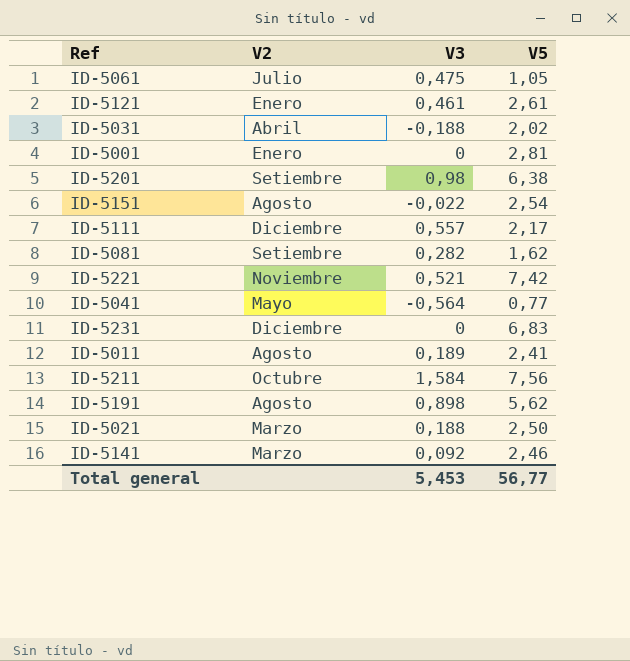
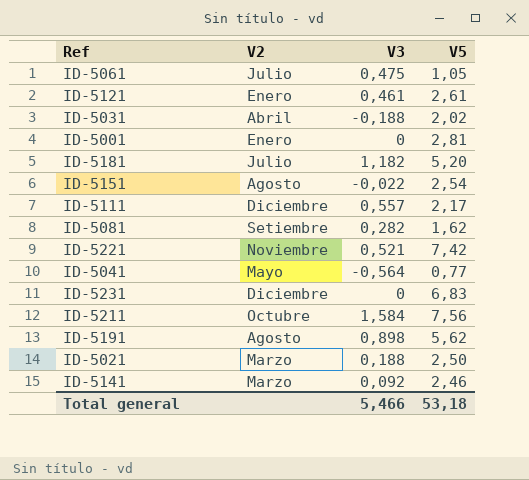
row ID-5201: Setiembre | 0,98 | 6,38 -> none
row ID-5011: Agosto | 0,189 | 2,41 -> none
row ID-5181: none -> Julio | 1,182 | 5,20
Total general | V3: 5,453 -> 5,466
Total general | V5: 56,77 -> 53,18

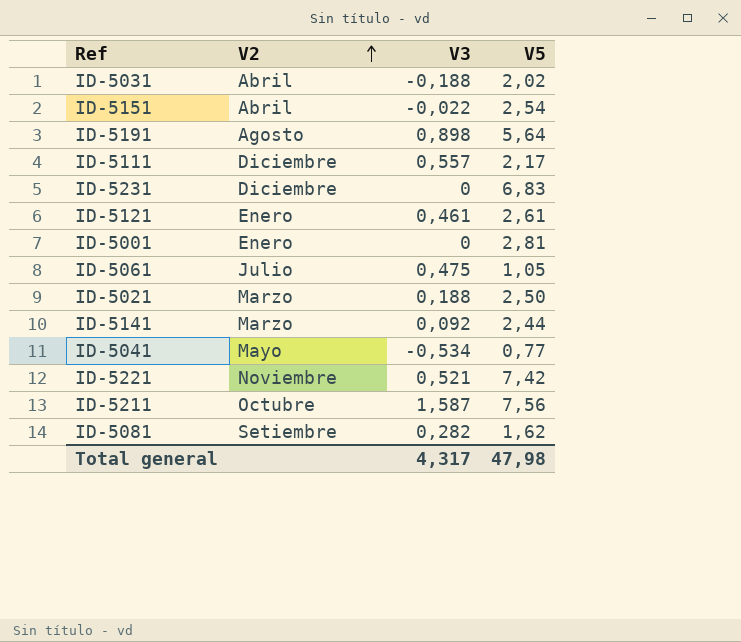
row order: none -> V2 ascending
row ID-5181: Julio | 1,182 | 5,20 -> none
ID-5151 | V2: Agosto -> Abril
ID-5191 | V5: 5,62 -> 5,64
ID-5141 | V5: 2,46 -> 2,44
ID-5041 | V3: -0,564 -> -0,534
ID-5211 | V3: 1,584 -> 1,587
Total general | V3: 5,466 -> 4,317
Total general | V5: 53,18 -> 47,98

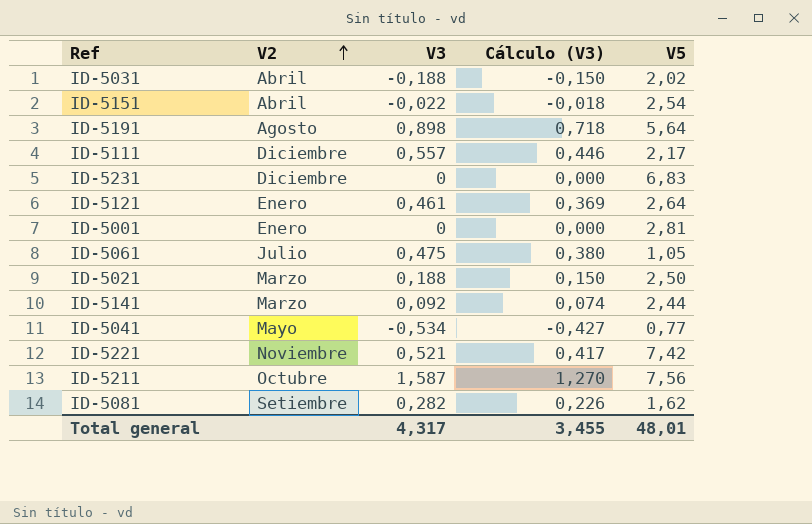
column Cálculo (V3) | formula: none -> [V3] * 0,8
ID-5121 | V5: 2,61 -> 2,64
Total general | V5: 47,98 -> 48,01

